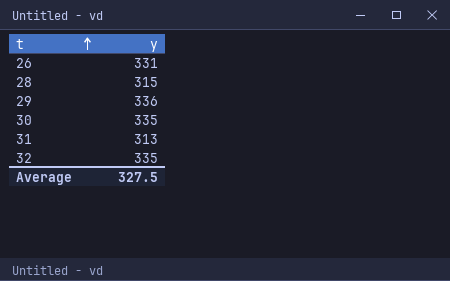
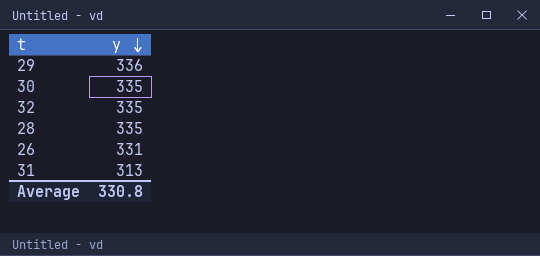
row order: t ascending -> y descending
28 | y: 315 -> 335
Average | y: 327.5 -> 330.8

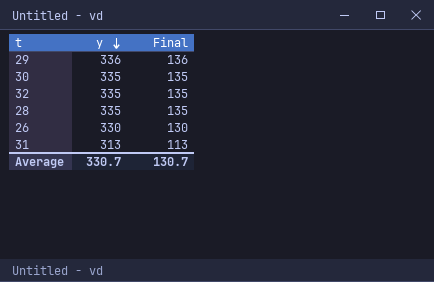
column Final | formula: none -> [y] - 200
26 | y: 331 -> 330
Average | y: 330.8 -> 330.7

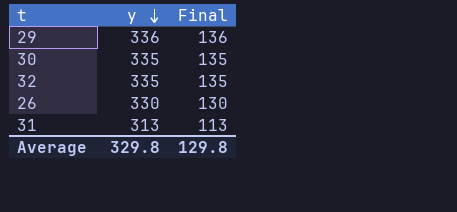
row 28: 335 | 135 -> none
Average | y: 330.7 -> 329.8
Average | Final: 130.7 -> 129.8

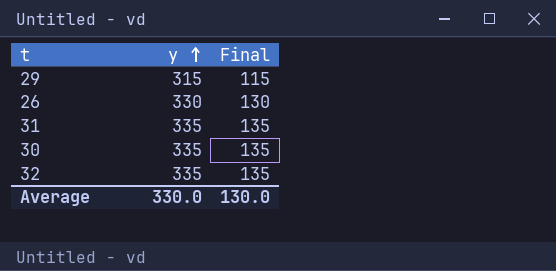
row order: y descending -> y ascending
29 | y: 336 -> 315
29 | Final: 136 -> 115
31 | y: 313 -> 335
31 | Final: 113 -> 135
Average | y: 329.8 -> 330.0
Average | Final: 129.8 -> 130.0

